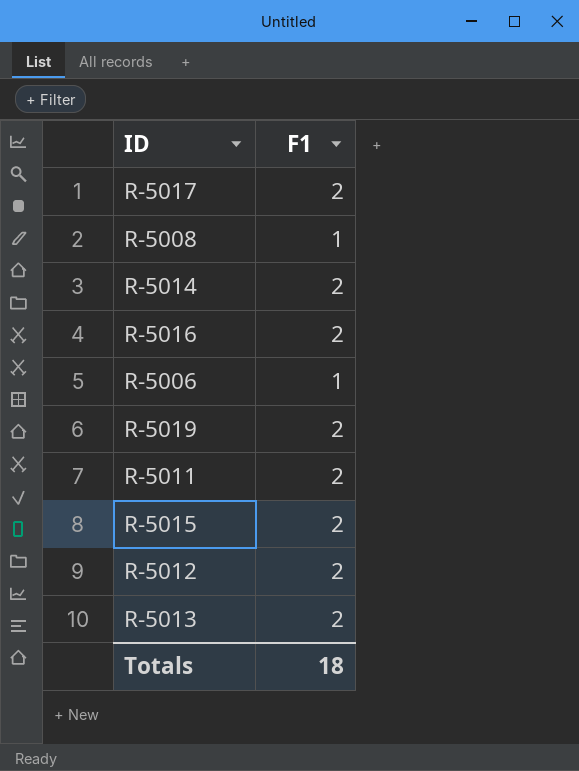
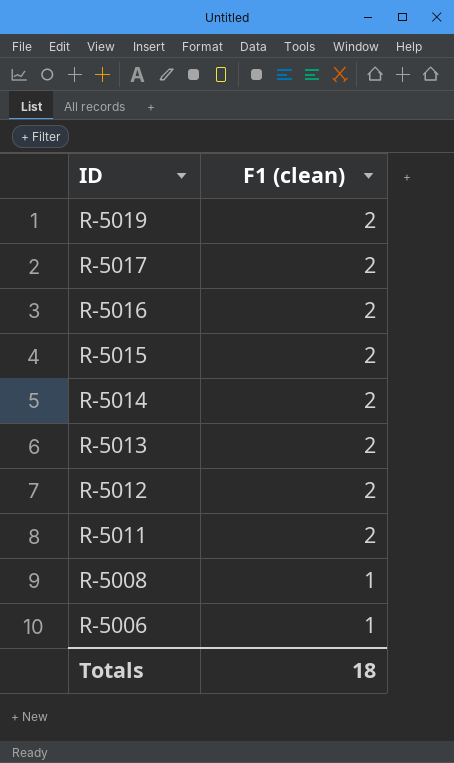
row order: none -> ID descending
column name: F1 -> F1 (clean)

